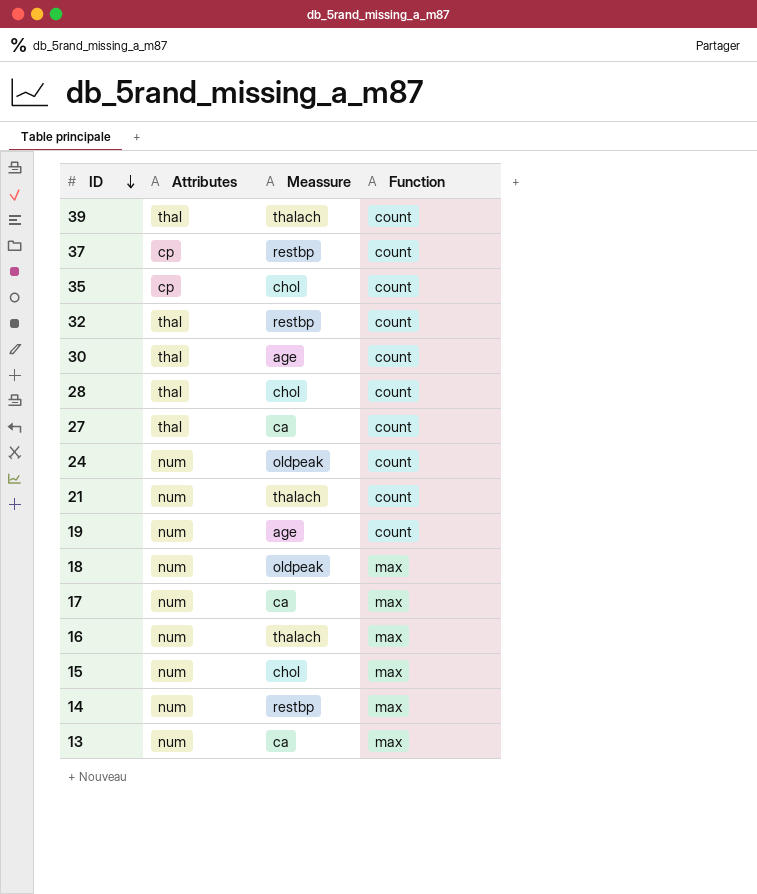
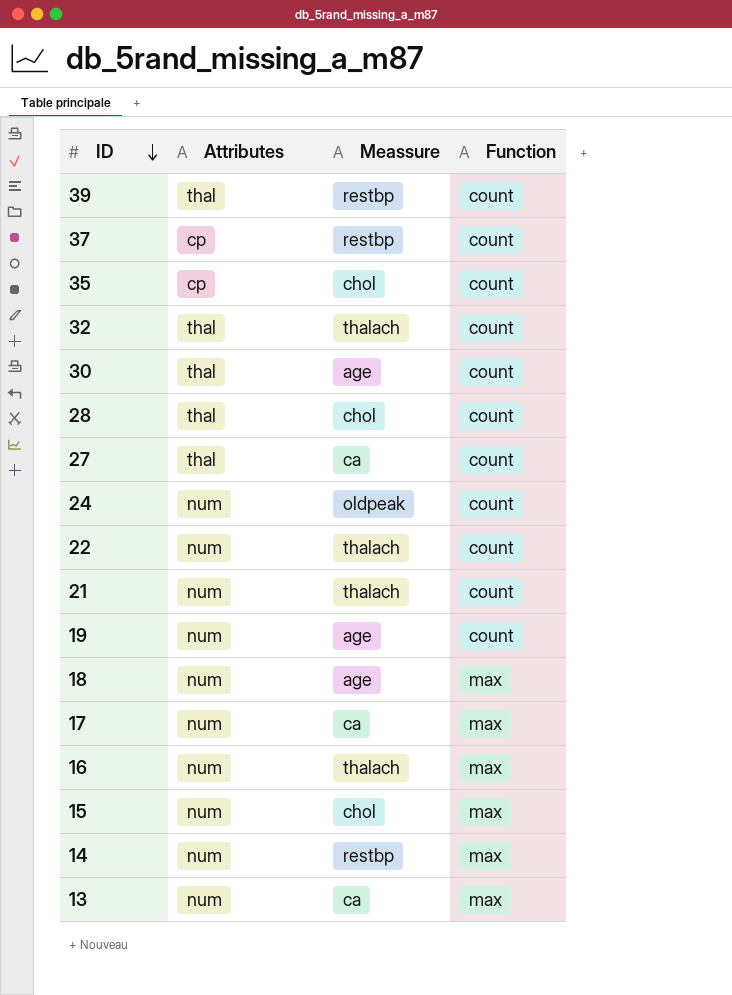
39 | Meassure: thalach -> restbp
32 | Meassure: restbp -> thalach
row 22: none -> num | thalach | count
18 | Meassure: oldpeak -> age

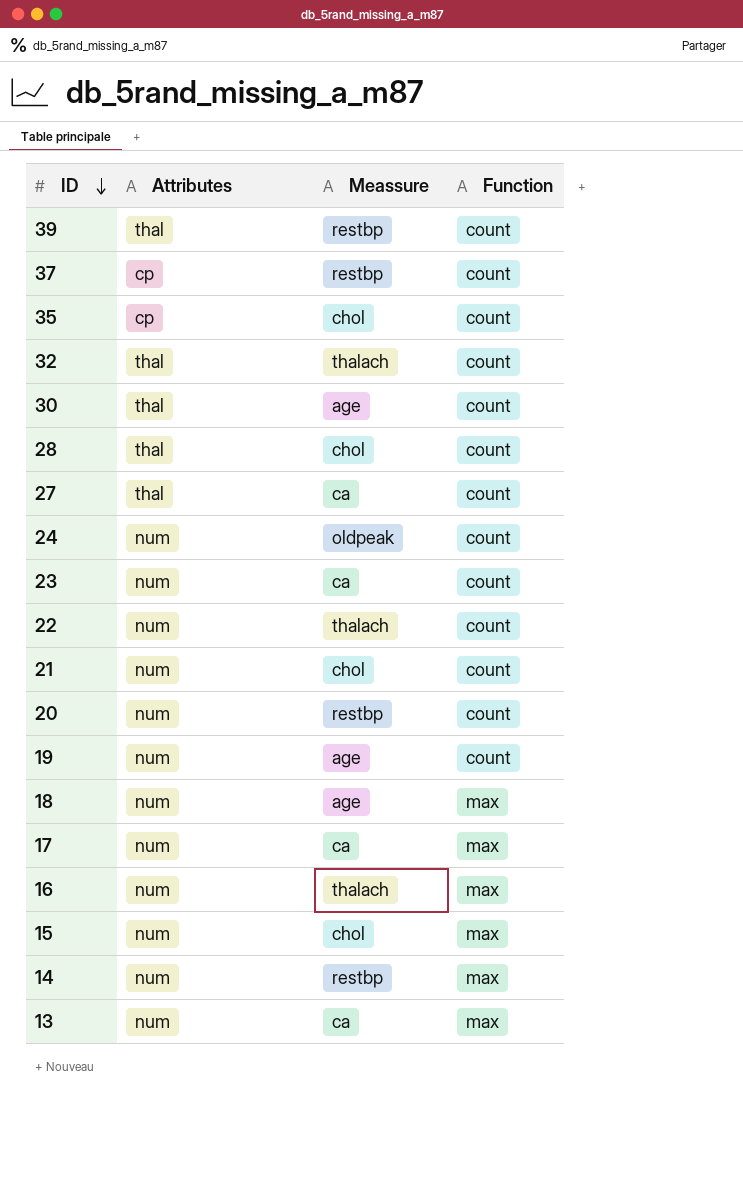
row 23: none -> num | ca | count
21 | Meassure: thalach -> chol
row 20: none -> num | restbp | count

